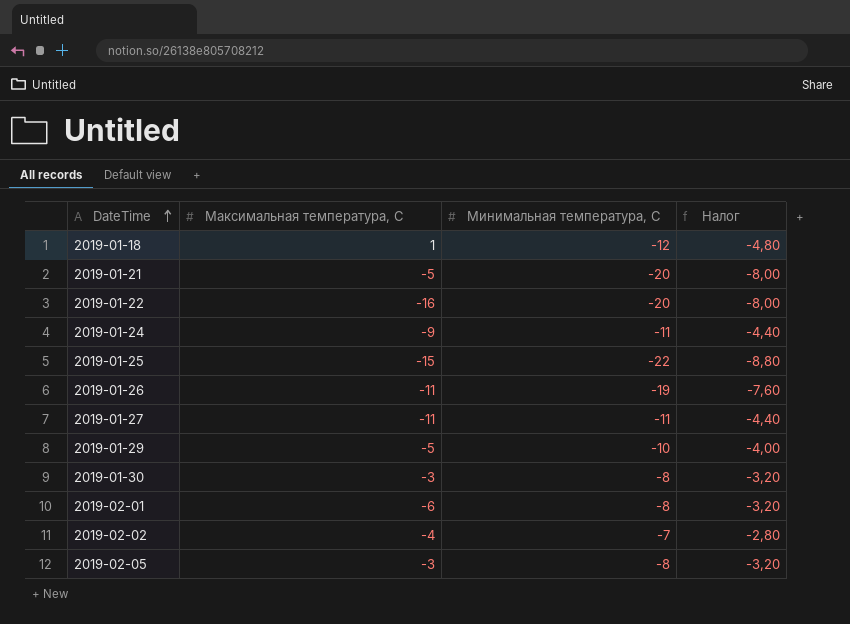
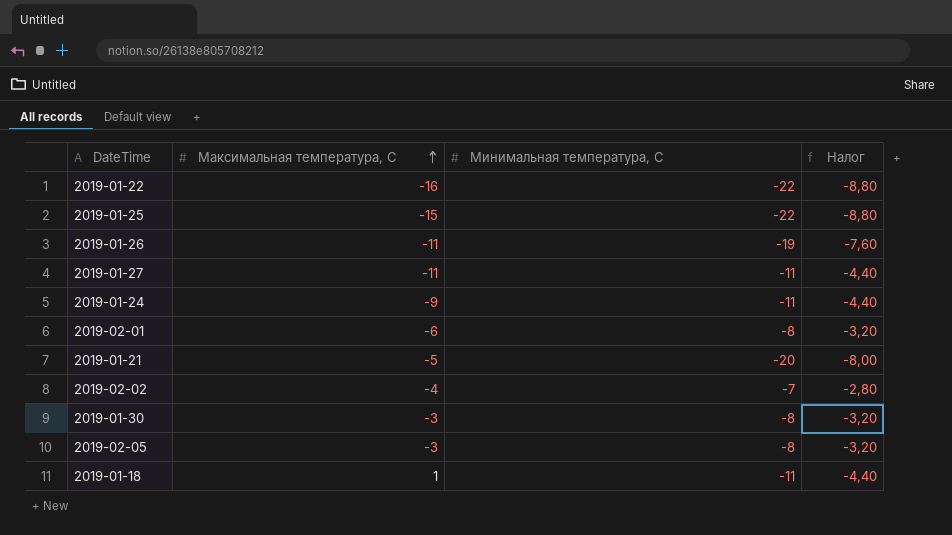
row order: DateTime ascending -> Максимальная температура, С ascending
row 2019-01-29: -5 | -10 | -4,00 -> none
2019-01-22 | Минимальная температура, С: -20 -> -22
2019-01-22 | Налог: -8,00 -> -8,80
2019-01-18 | Минимальная температура, С: -12 -> -11
2019-01-18 | Налог: -4,80 -> -4,40

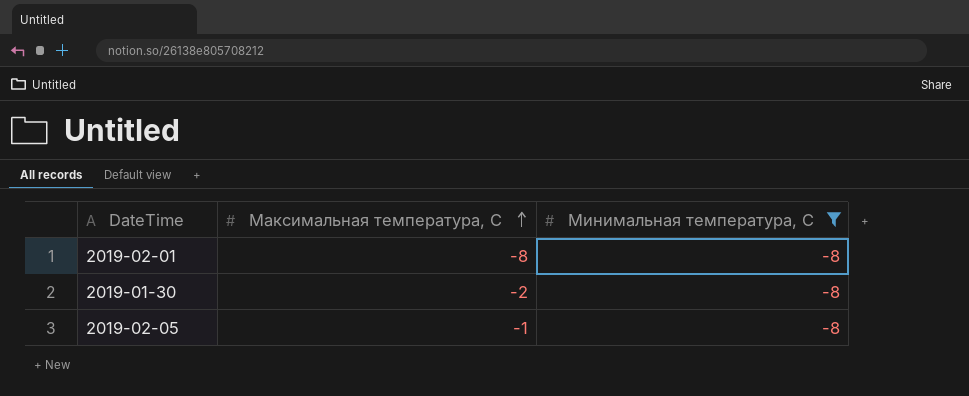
filter: none -> Минимальная температура, С = -8
column Налог | formula: [Минимальная температура, С] * 0,4 -> none
2019-02-01 | Максимальная температура, С: -6 -> -8
2019-01-30 | Максимальная температура, С: -3 -> -2
2019-02-05 | Максимальная температура, С: -3 -> -1

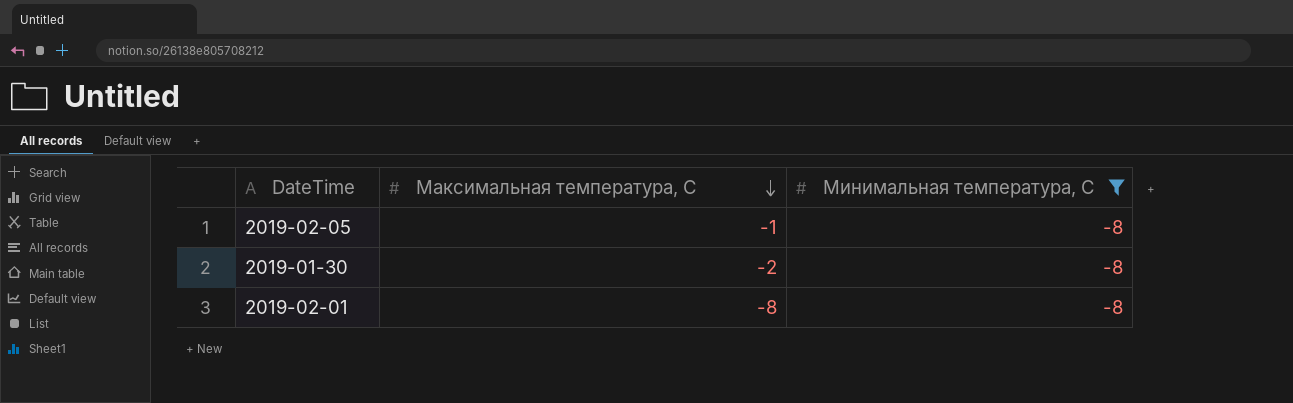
row order: Максимальная температура, С ascending -> Максимальная температура, С descending

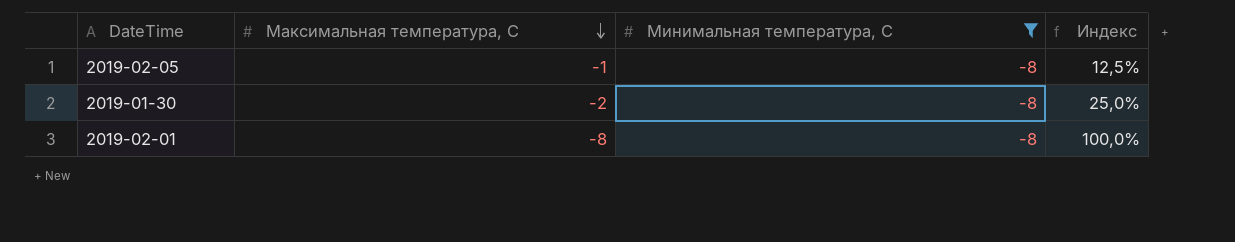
column Индекс | formula: none -> [Максимальная температура, С] / [Минимальная температура, С]

